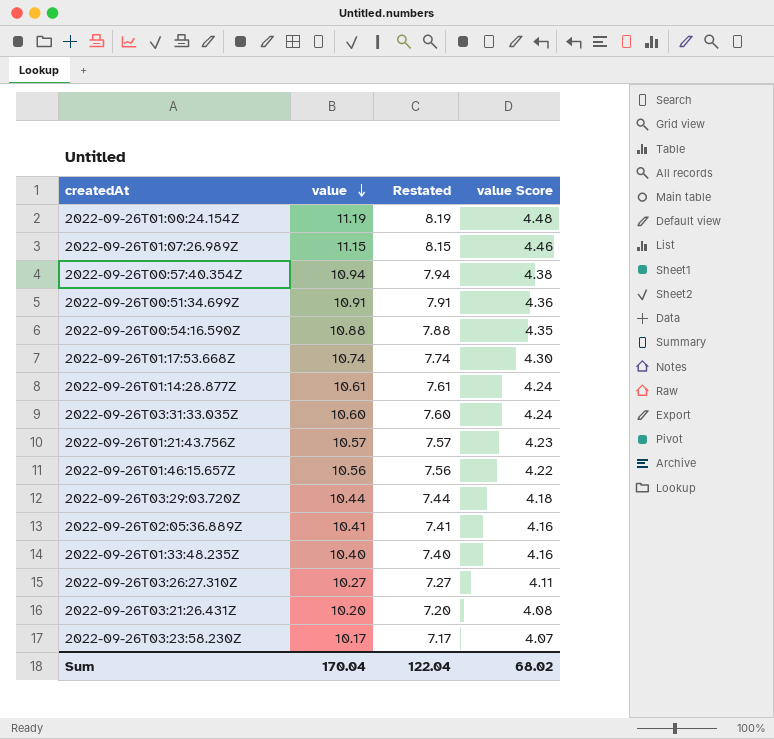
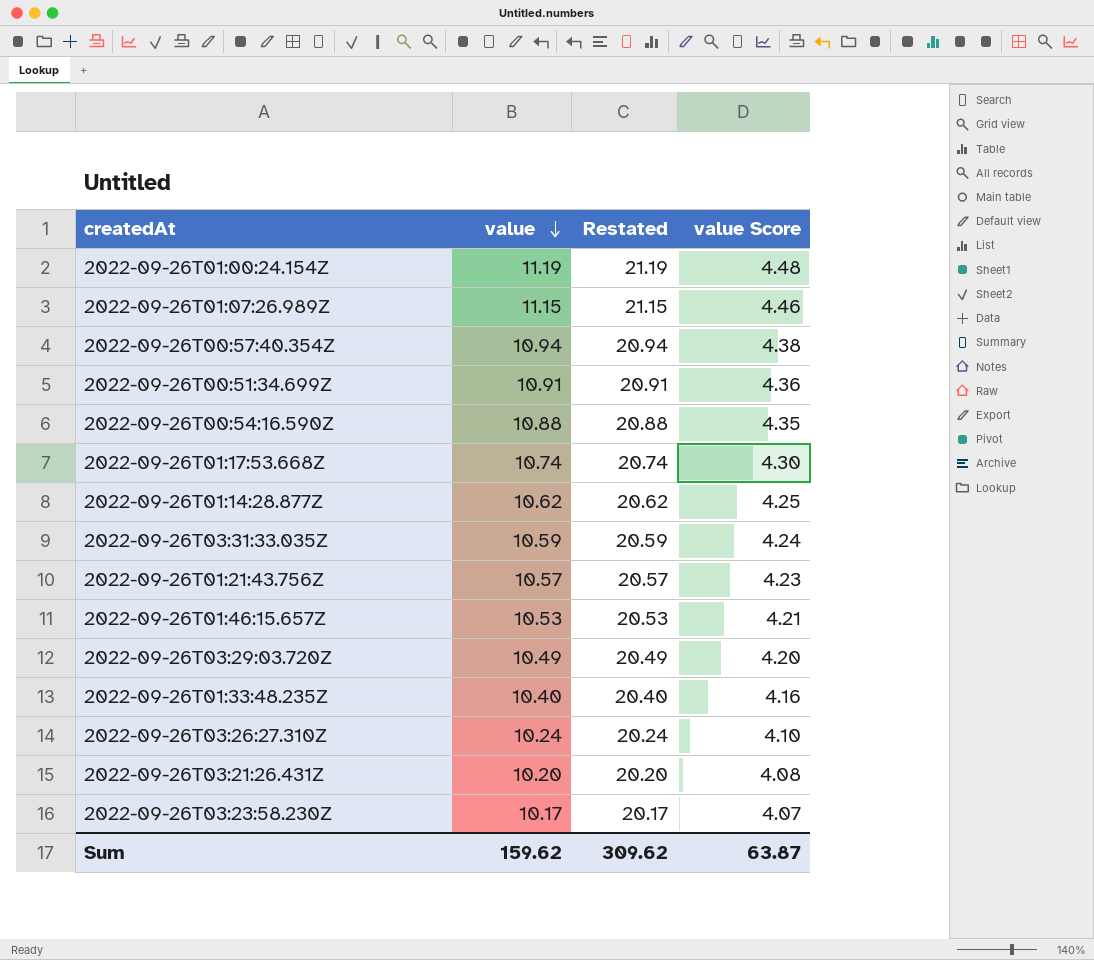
column Restated | formula: [value] - 3 -> [value] + 10
row 2022-09-26T02:05:36.889Z: 10.41 | 7.41 | 4.16 -> none
2022-09-26T01:14:28.877Z | value: 10.61 -> 10.62
2022-09-26T01:14:28.877Z | value Score: 4.24 -> 4.25
2022-09-26T03:31:33.035Z | value: 10.60 -> 10.59
2022-09-26T01:46:15.657Z | value: 10.56 -> 10.53
2022-09-26T01:46:15.657Z | value Score: 4.22 -> 4.21
2022-09-26T03:29:03.720Z | value: 10.44 -> 10.49
2022-09-26T03:29:03.720Z | value Score: 4.18 -> 4.20
2022-09-26T03:26:27.310Z | value: 10.27 -> 10.24
2022-09-26T03:26:27.310Z | value Score: 4.11 -> 4.10
Sum | value: 170.04 -> 159.62
Sum | Restated: 122.04 -> 309.62
Sum | value Score: 68.02 -> 63.87

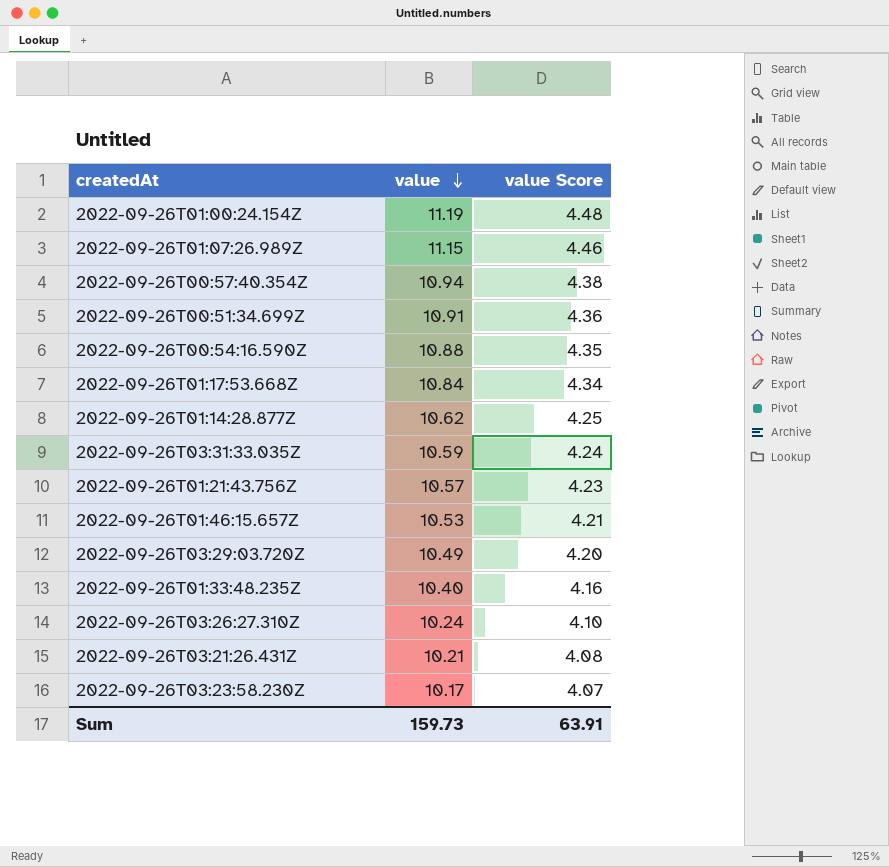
column Restated | formula: [value] + 10 -> none
2022-09-26T01:17:53.668Z | value: 10.74 -> 10.84
2022-09-26T01:17:53.668Z | value Score: 4.30 -> 4.34
2022-09-26T03:21:26.431Z | value: 10.20 -> 10.21
Sum | value: 159.62 -> 159.73
Sum | value Score: 63.87 -> 63.91

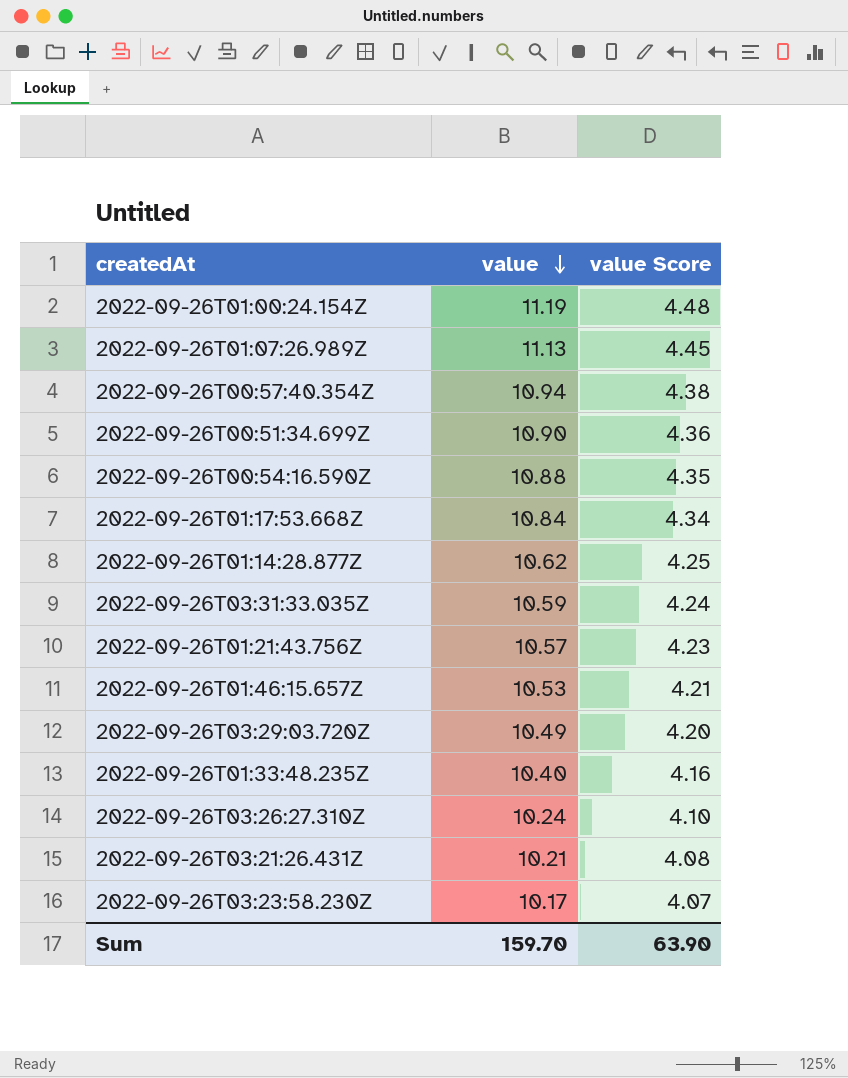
2022-09-26T01:07:26.989Z | value: 11.15 -> 11.13
2022-09-26T01:07:26.989Z | value Score: 4.46 -> 4.45
2022-09-26T00:51:34.699Z | value: 10.91 -> 10.90
Sum | value: 159.73 -> 159.70
Sum | value Score: 63.91 -> 63.90

